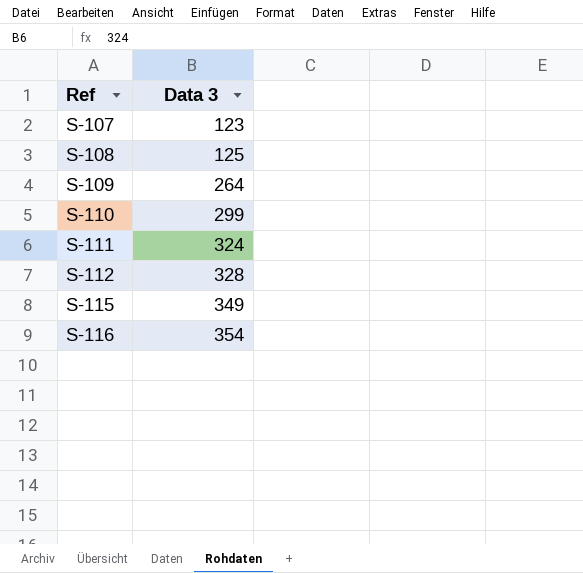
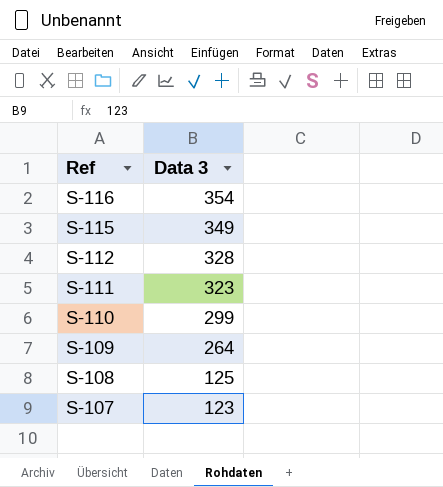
row order: Ref ascending -> Ref descending
S-111 | Data 3: 324 -> 323

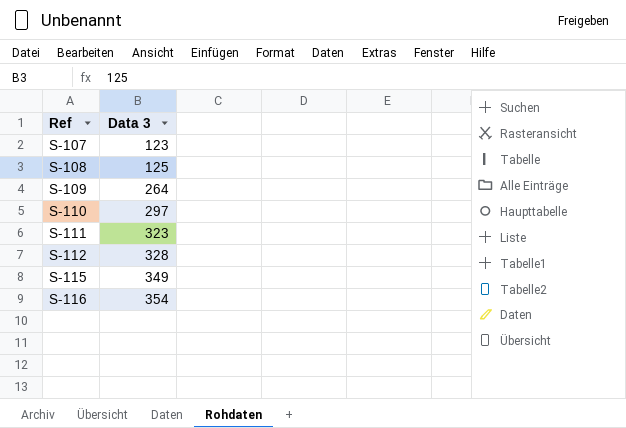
row order: Ref descending -> Ref ascending
S-110 | Data 3: 299 -> 297

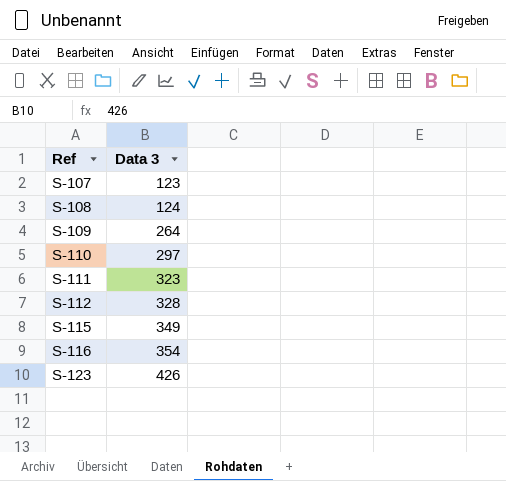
S-108 | Data 3: 125 -> 124
row S-123: none -> 426

